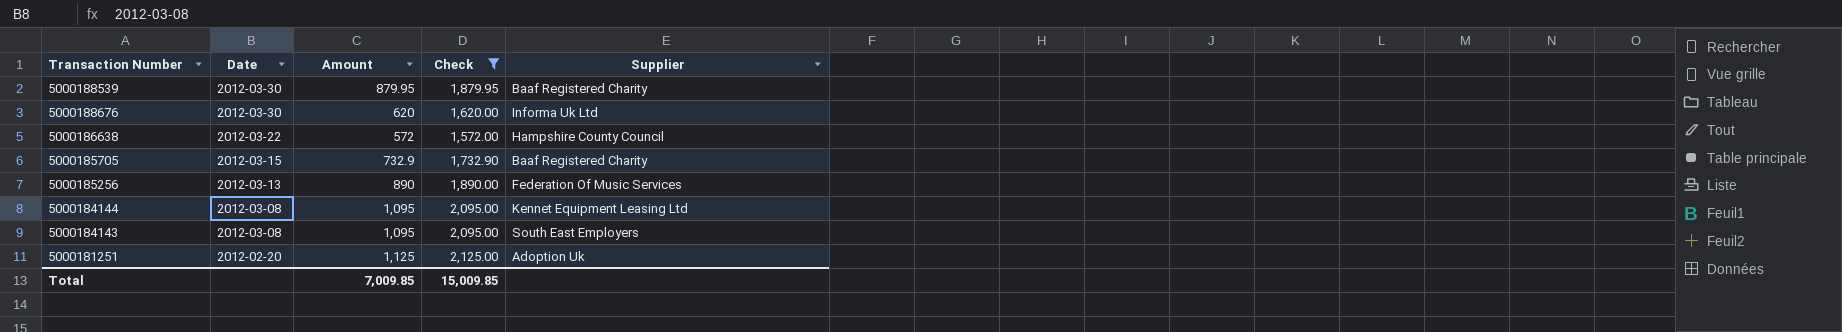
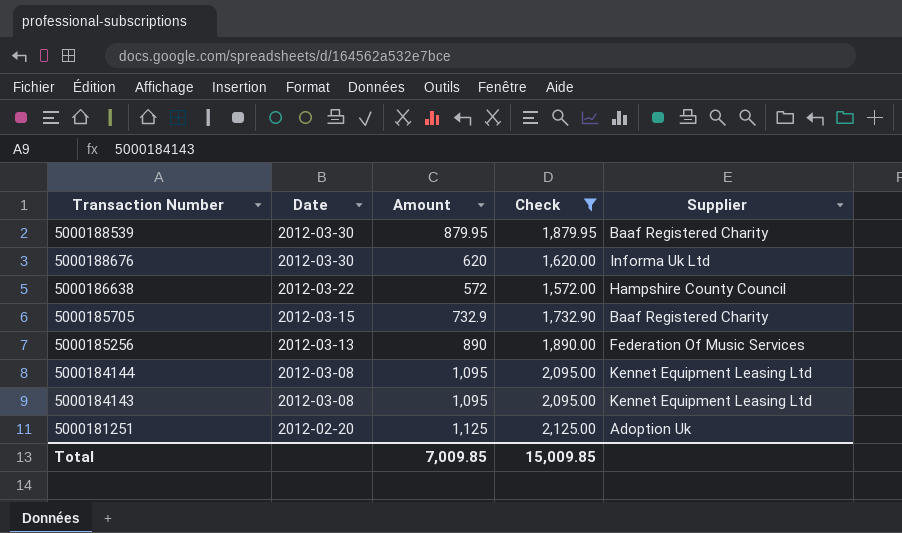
5000184143 | Supplier: South East Employers -> Kennet Equipment Leasing Ltd

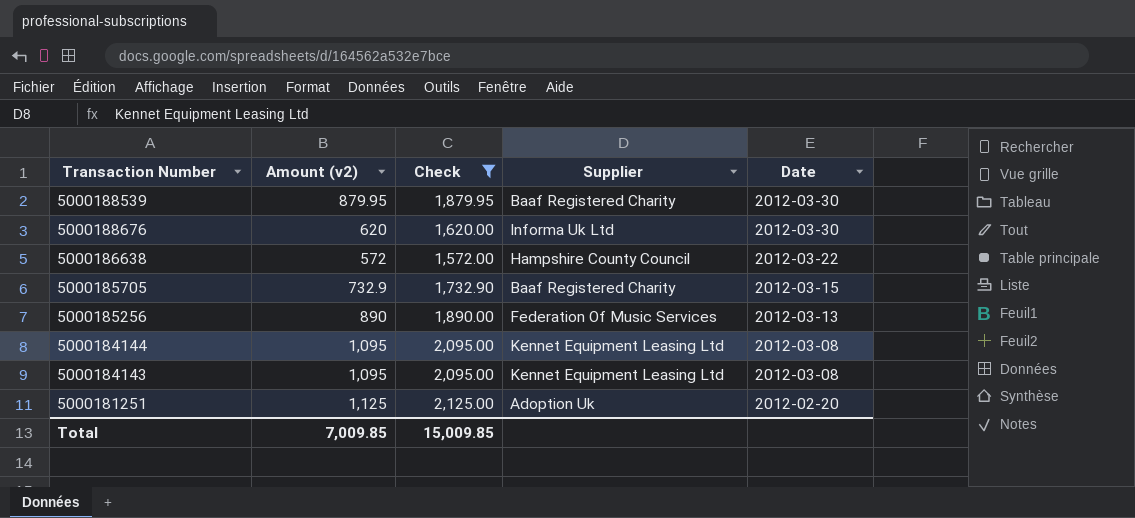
column name: Amount -> Amount (v2)
column Date | position: 2 -> 5

